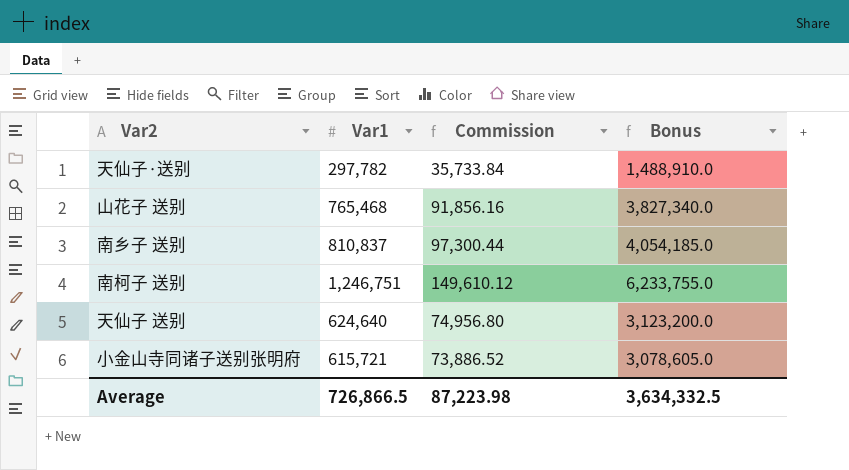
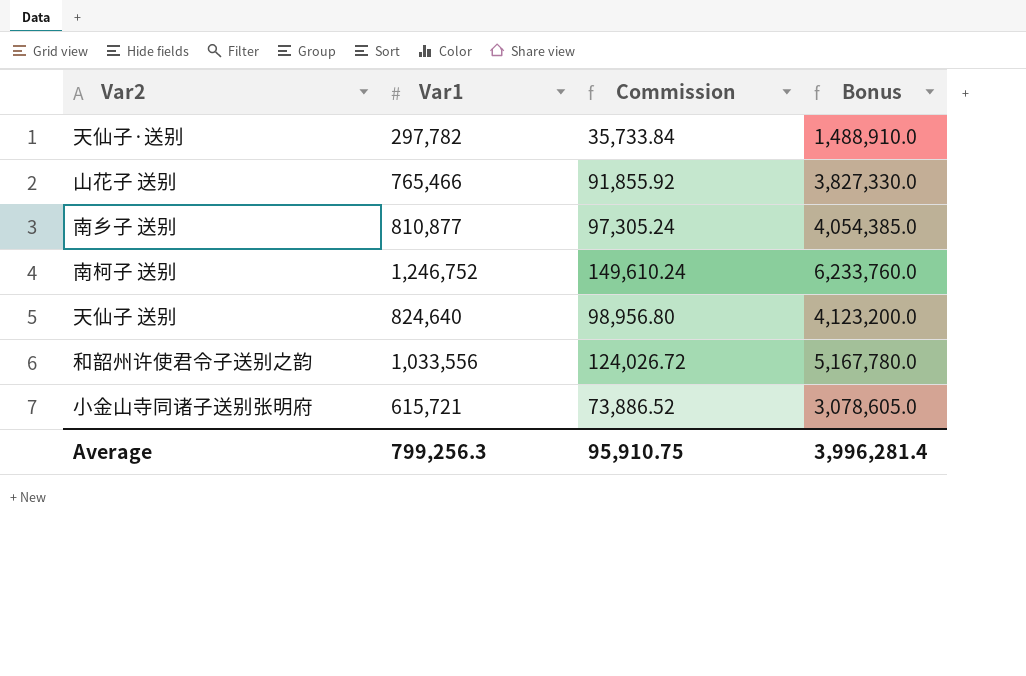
山花子 送别 | Var1: 765,468 -> 765,466
山花子 送别 | Commission: 91,856.16 -> 91,855.92
山花子 送别 | Bonus: 3,827,340.0 -> 3,827,330.0
南乡子 送别 | Var1: 810,837 -> 810,877
南乡子 送别 | Commission: 97,300.44 -> 97,305.24
南乡子 送别 | Bonus: 4,054,185.0 -> 4,054,385.0
南柯子 送别 | Var1: 1,246,751 -> 1,246,752
南柯子 送别 | Commission: 149,610.12 -> 149,610.24
南柯子 送别 | Bonus: 6,233,755.0 -> 6,233,760.0
天仙子 送别 | Var1: 624,640 -> 824,640
天仙子 送别 | Commission: 74,956.80 -> 98,956.80
天仙子 送别 | Bonus: 3,123,200.0 -> 4,123,200.0
row 和韶州许使君令子送别之韵: none -> 1,033,556 | 124,026.72 | 5,167,780.0
Average | Var1: 726,866.5 -> 799,256.3
Average | Commission: 87,223.98 -> 95,910.75
Average | Bonus: 3,634,332.5 -> 3,996,281.4

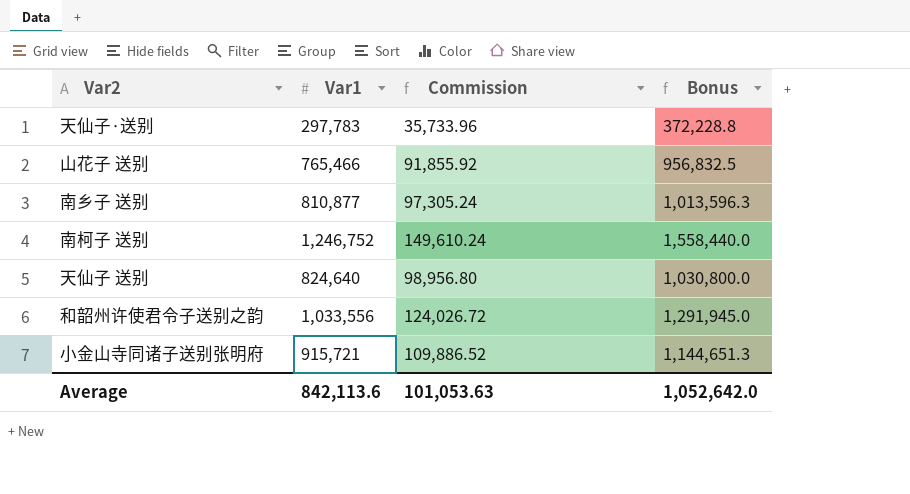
column Bonus | formula: [Var1] * 5 -> [Var1] * 1.25
天仙子·送别 | Var1: 297,782 -> 297,783
天仙子·送别 | Commission: 35,733.84 -> 35,733.96
小金山寺同诸子送别张明府 | Var1: 615,721 -> 915,721
小金山寺同诸子送别张明府 | Commission: 73,886.52 -> 109,886.52
Average | Var1: 799,256.3 -> 842,113.6
Average | Commission: 95,910.75 -> 101,053.63
Average | Bonus: 3,996,281.4 -> 1,052,642.0

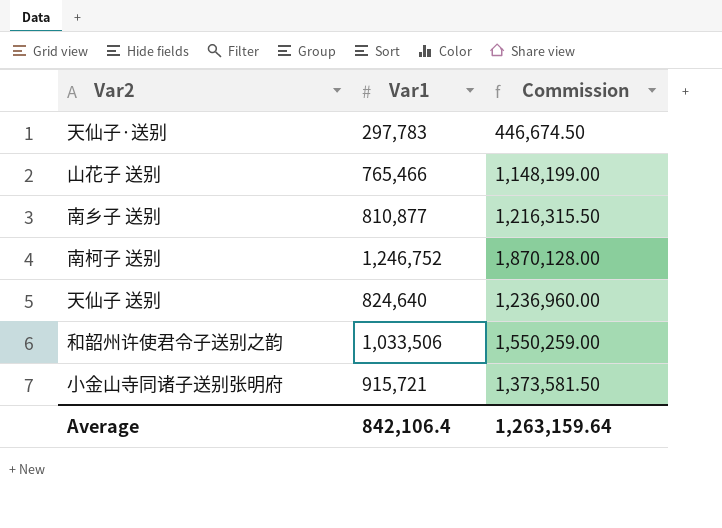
column Bonus | formula: [Var1] * 1.25 -> none
column Commission | formula: [Var1] * 0.12 -> [Var1] * 1.5
和韶州许使君令子送别之韵 | Var1: 1,033,556 -> 1,033,506
Average | Var1: 842,113.6 -> 842,106.4
Average | Commission: 101,053.63 -> 1,263,159.64

